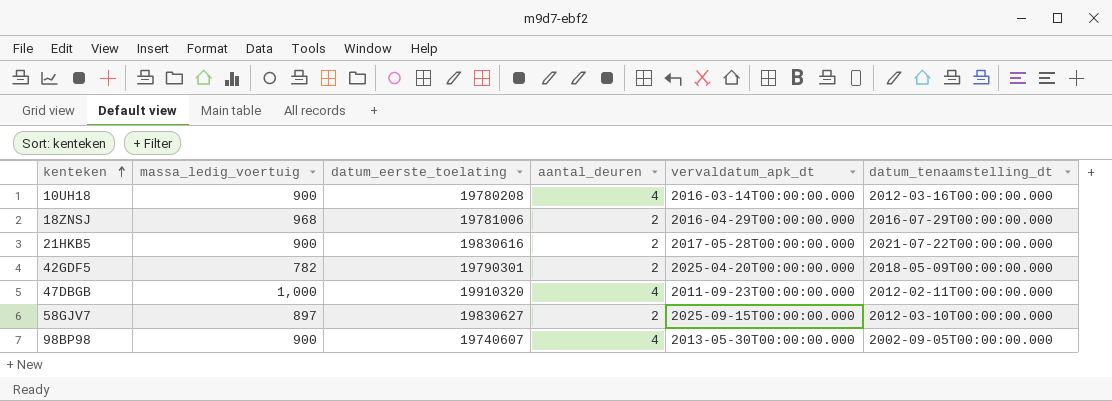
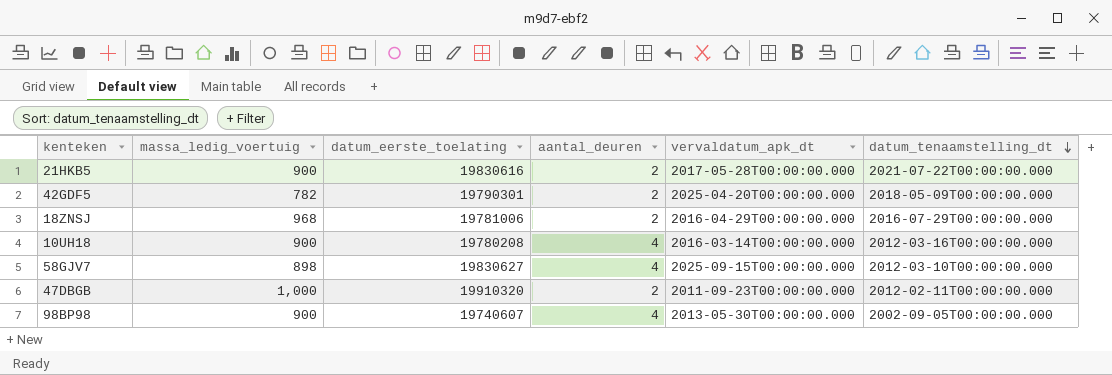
row order: kenteken ascending -> datum_tenaamstelling_dt descending
58GJV7 | massa_ledig_voertuig: 897 -> 898
58GJV7 | aantal_deuren: 2 -> 4
47DBGB | aantal_deuren: 4 -> 2

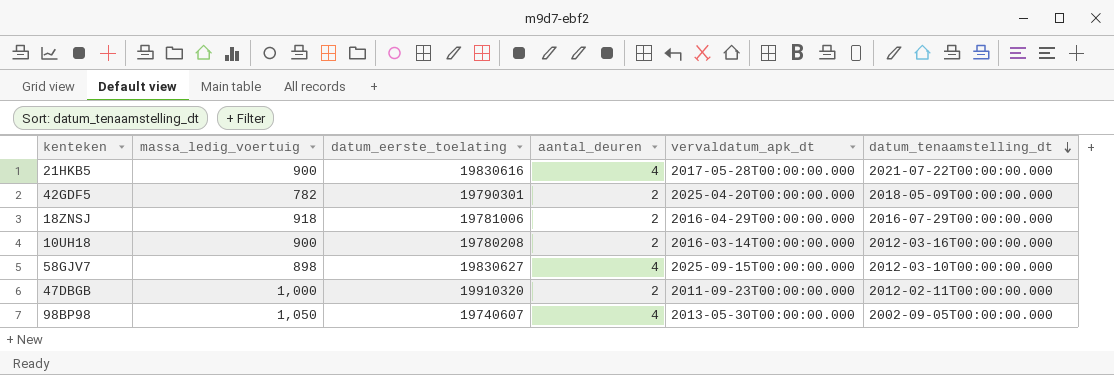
21HKB5 | aantal_deuren: 2 -> 4
18ZNSJ | massa_ledig_voertuig: 968 -> 918
10UH18 | aantal_deuren: 4 -> 2
98BP98 | massa_ledig_voertuig: 900 -> 1,050

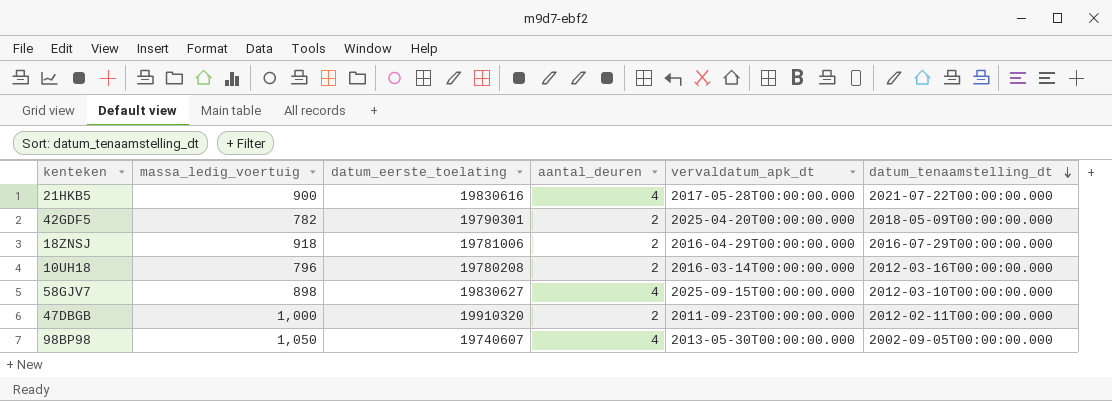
10UH18 | massa_ledig_voertuig: 900 -> 796

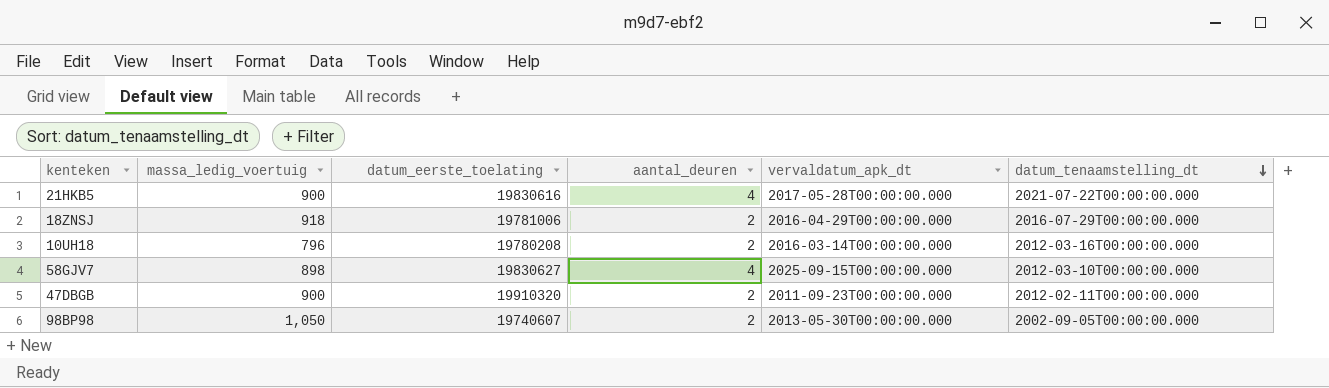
row 42GDF5: 782 | 19790301 | 2 | 2025-04-20T00:00:00.000 | 2018-05-09T00:00:00.000 -> none
47DBGB | massa_ledig_voertuig: 1,000 -> 900
98BP98 | aantal_deuren: 4 -> 2

